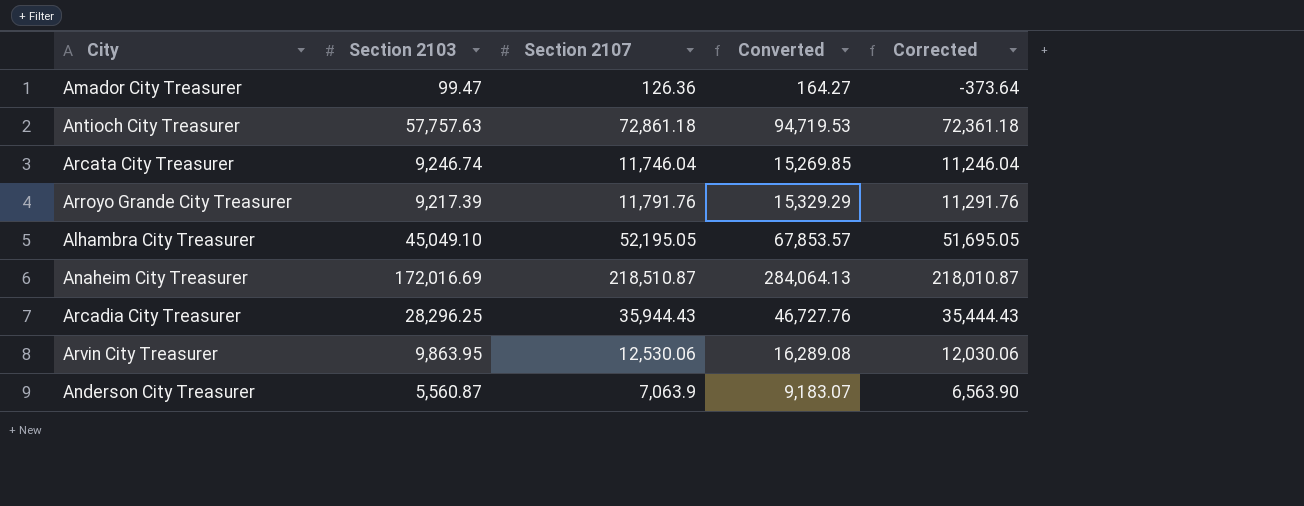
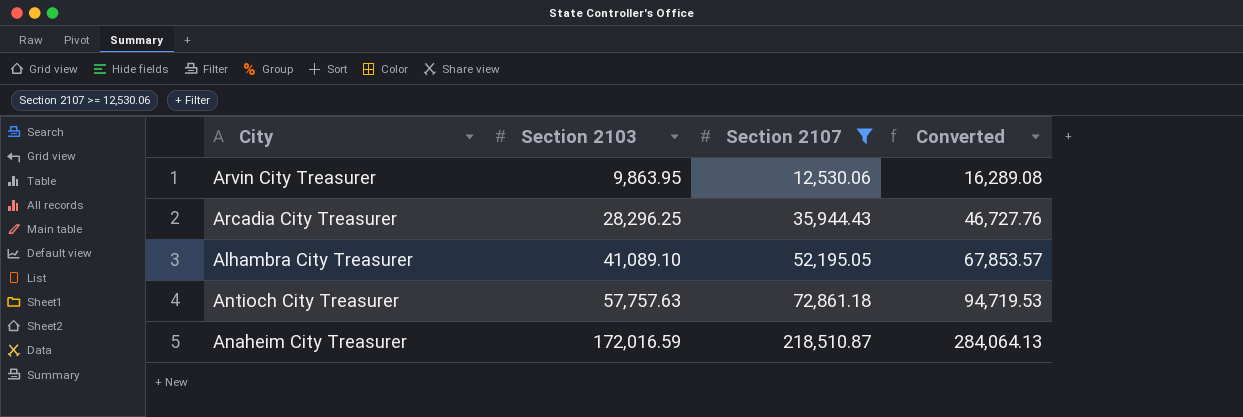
filter: none -> Section 2107 >= 12,530.06
row order: none -> Section 2103 ascending
column Corrected | formula: [Section 2107] - 500 -> none
Alhambra City Treasurer | Section 2103: 45,049.10 -> 41,089.10
Anaheim City Treasurer | Section 2103: 172,016.69 -> 172,016.59

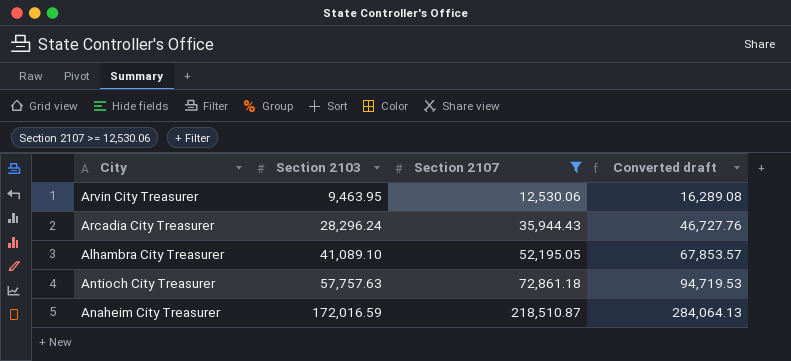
column name: Converted -> Converted draft
Arvin City Treasurer | Section 2103: 9,863.95 -> 9,463.95
Arcadia City Treasurer | Section 2103: 28,296.25 -> 28,296.24

